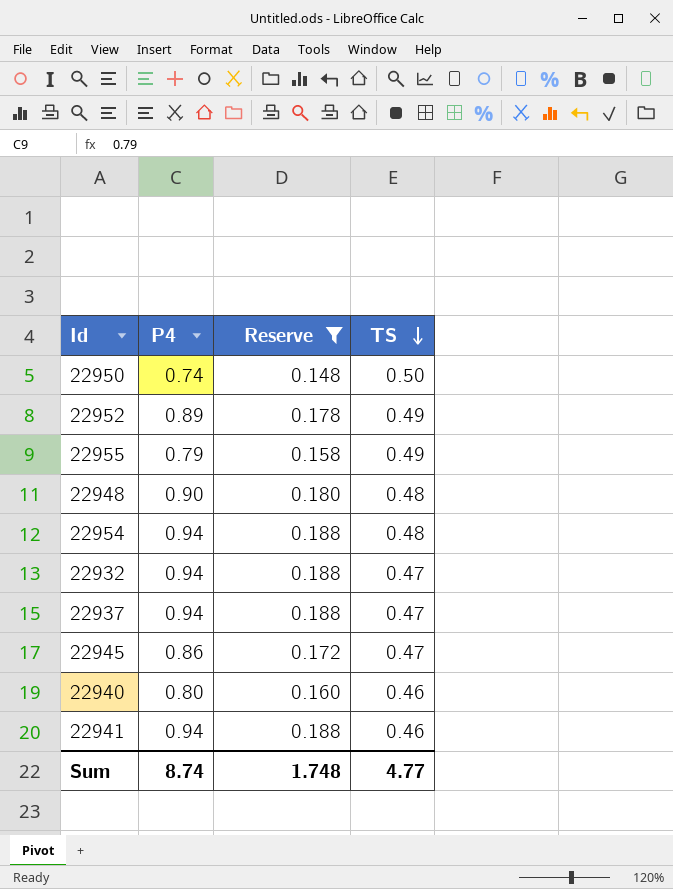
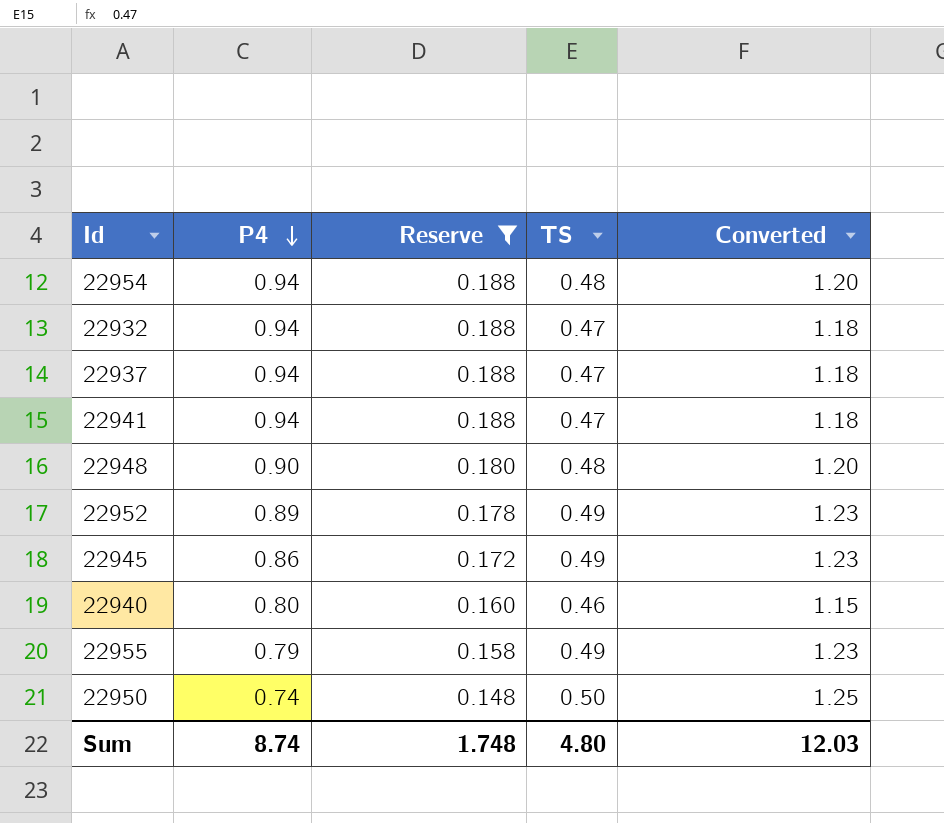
row order: TS descending -> P4 descending
column Converted | formula: none -> [TS] * 2.5
22941 | TS: 0.46 -> 0.47
22945 | TS: 0.47 -> 0.49
Sum | TS: 4.77 -> 4.80

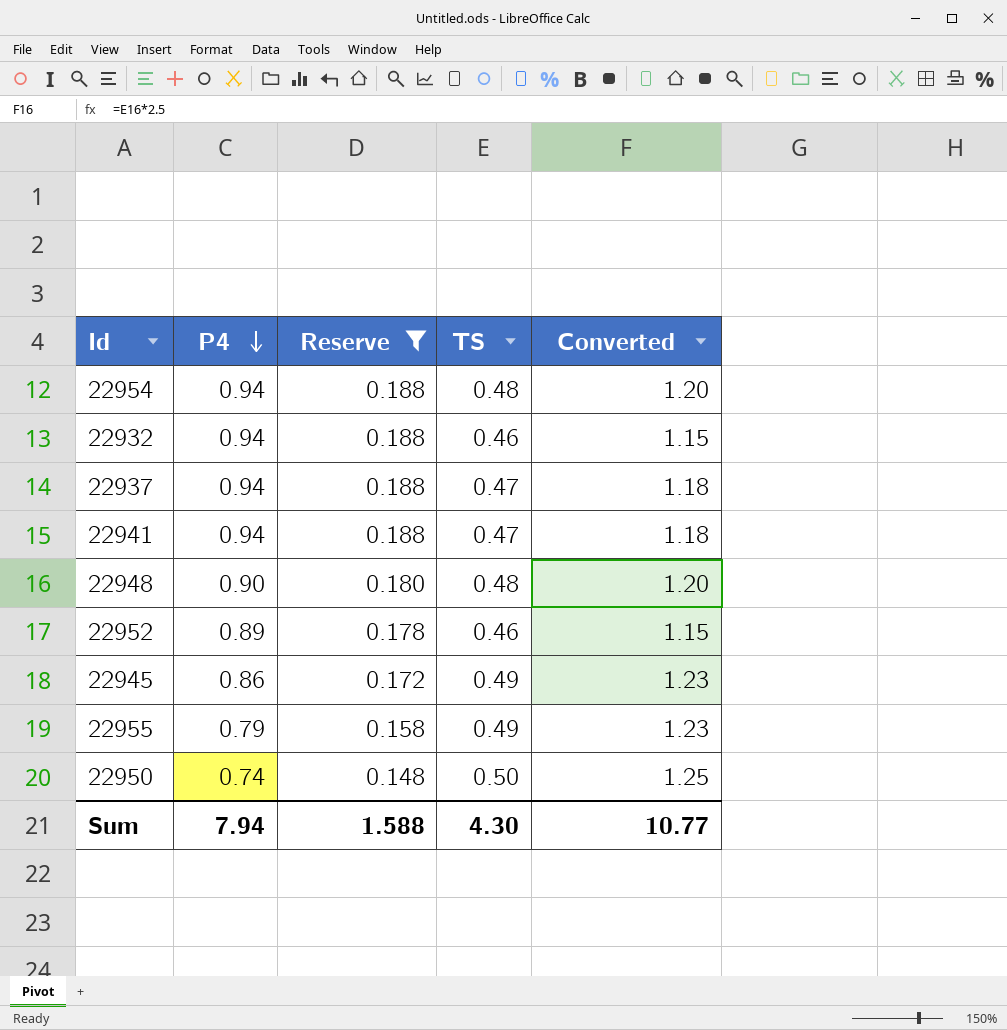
row 22940: 0.80 | 0.160 | 0.46 | 1.15 -> none
22932 | TS: 0.47 -> 0.46
22932 | Converted: 1.18 -> 1.15
22952 | TS: 0.49 -> 0.46
22952 | Converted: 1.23 -> 1.15
Sum | P4: 8.74 -> 7.94
Sum | Reserve: 1.748 -> 1.588
Sum | TS: 4.80 -> 4.30
Sum | Converted: 12.03 -> 10.77

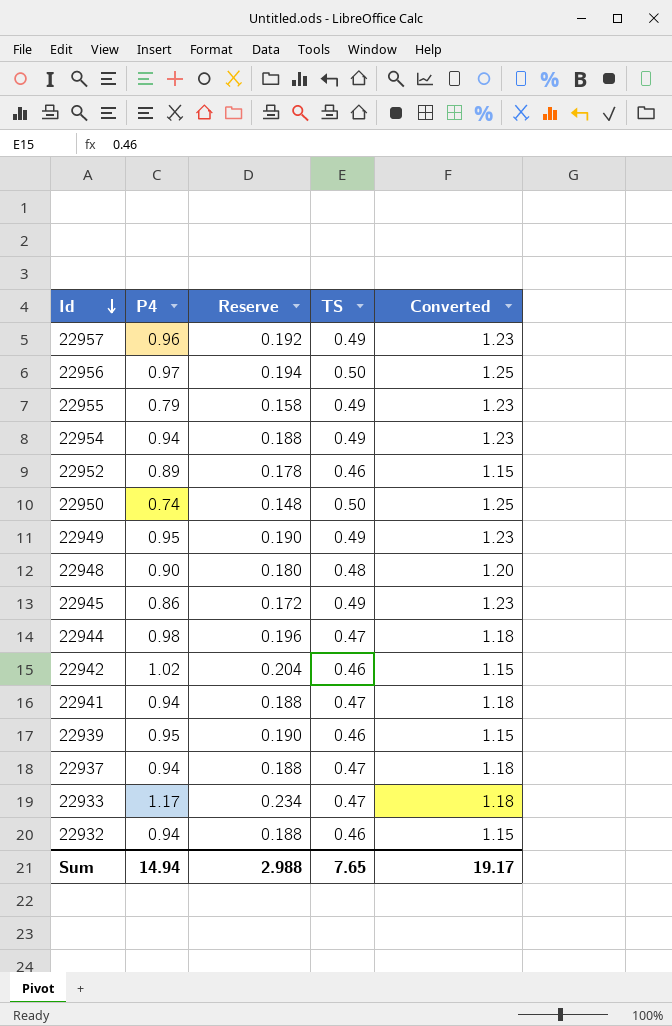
filter: Reserve <= 0.188 -> none
row order: P4 descending -> Id descending
22954 | TS: 0.48 -> 0.49
22954 | Converted: 1.20 -> 1.23
Sum | P4: 7.94 -> 14.94
Sum | Reserve: 1.588 -> 2.988
Sum | TS: 4.30 -> 7.65
Sum | Converted: 10.77 -> 19.17

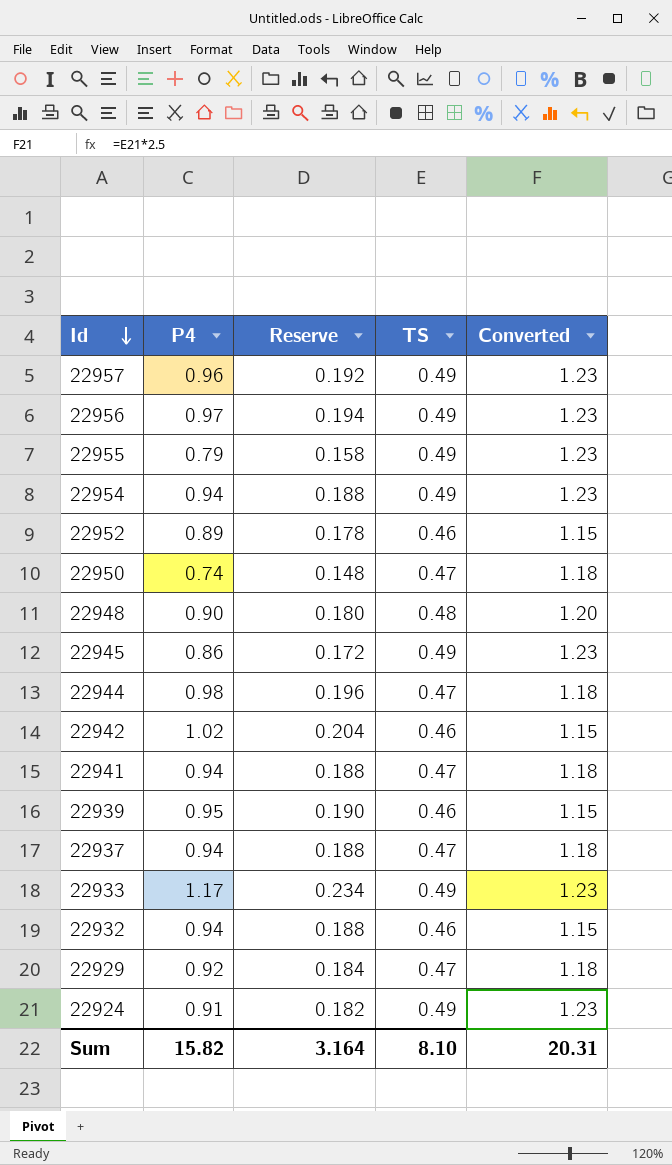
row 22949: 0.95 | 0.190 | 0.49 | 1.23 -> none
22956 | TS: 0.50 -> 0.49
22956 | Converted: 1.25 -> 1.23
22950 | TS: 0.50 -> 0.47
22950 | Converted: 1.25 -> 1.18
22933 | TS: 0.47 -> 0.49
22933 | Converted: 1.18 -> 1.23
row 22929: none -> 0.92 | 0.184 | 0.47 | 1.18
row 22924: none -> 0.91 | 0.182 | 0.49 | 1.23
Sum | P4: 14.94 -> 15.82
Sum | Reserve: 2.988 -> 3.164
Sum | TS: 7.65 -> 8.10
Sum | Converted: 19.17 -> 20.31

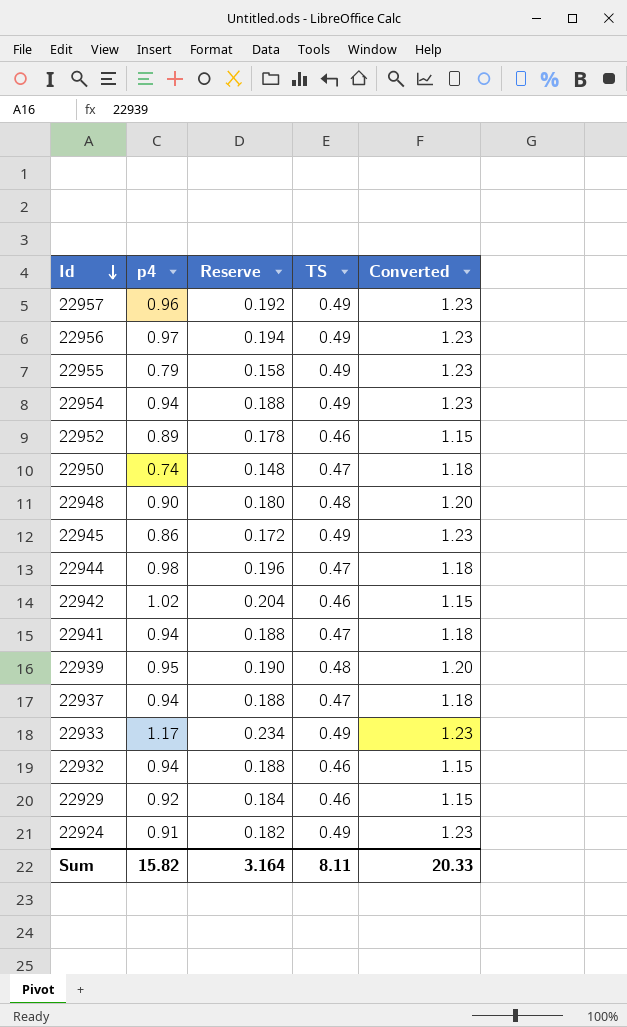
column name: P4 -> p4
22939 | TS: 0.46 -> 0.48
22939 | Converted: 1.15 -> 1.20
22929 | TS: 0.47 -> 0.46
22929 | Converted: 1.18 -> 1.15
Sum | TS: 8.10 -> 8.11
Sum | Converted: 20.31 -> 20.33

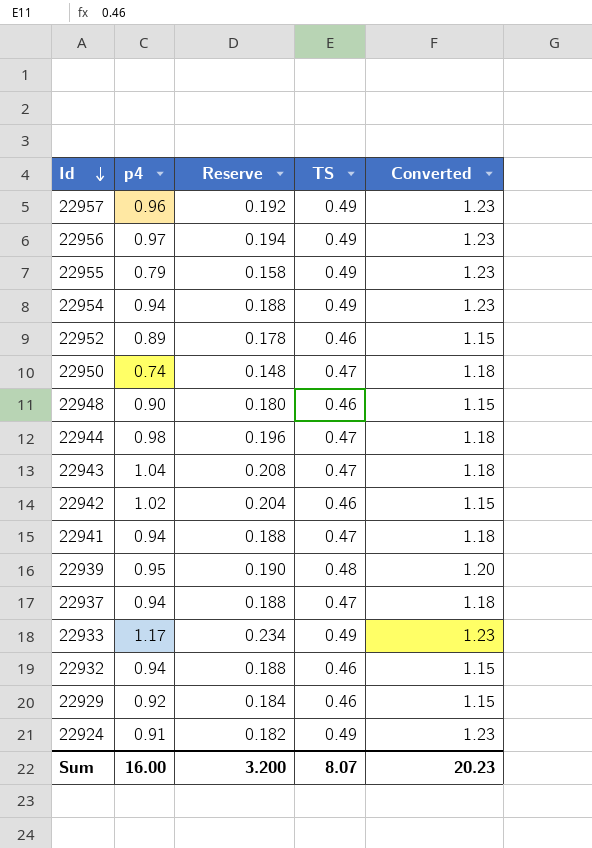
row 22945: 0.86 | 0.172 | 0.49 | 1.23 -> none
22948 | TS: 0.48 -> 0.46
22948 | Converted: 1.20 -> 1.15
row 22943: none -> 1.04 | 0.208 | 0.47 | 1.18
Sum | p4: 15.82 -> 16.00
Sum | Reserve: 3.164 -> 3.200
Sum | TS: 8.11 -> 8.07
Sum | Converted: 20.33 -> 20.23

